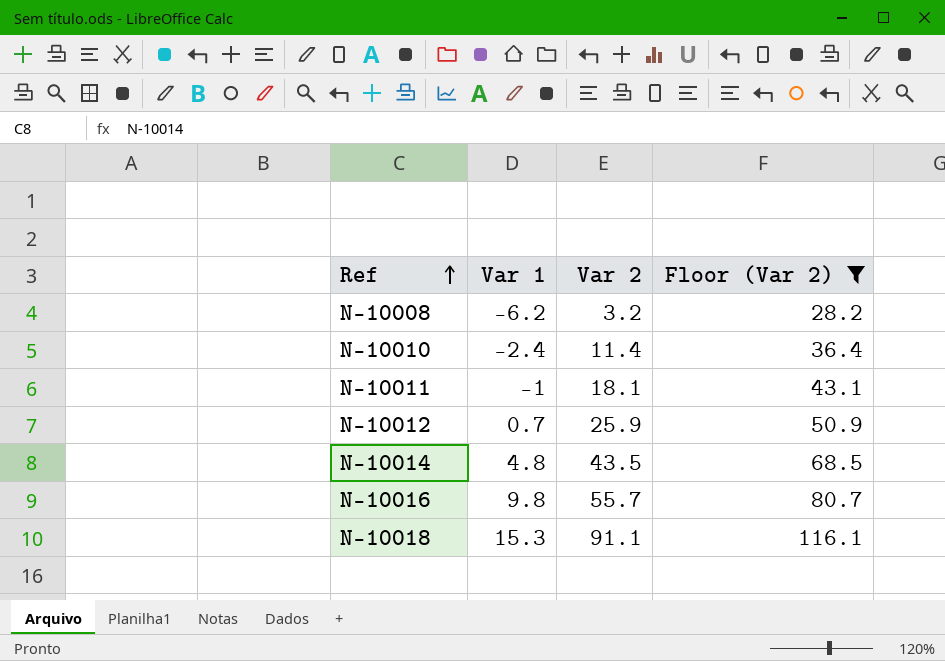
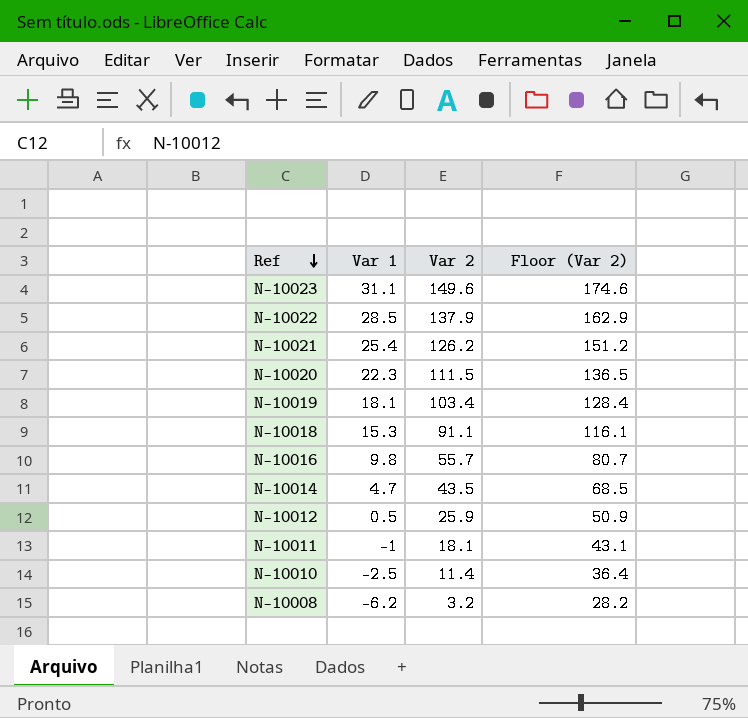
filter: Floor (Var 2) <= 116.1 -> none
row order: Ref ascending -> Ref descending
N-10014 | Var 1: 4.8 -> 4.7
N-10012 | Var 1: 0.7 -> 0.5
N-10010 | Var 1: -2.4 -> -2.5

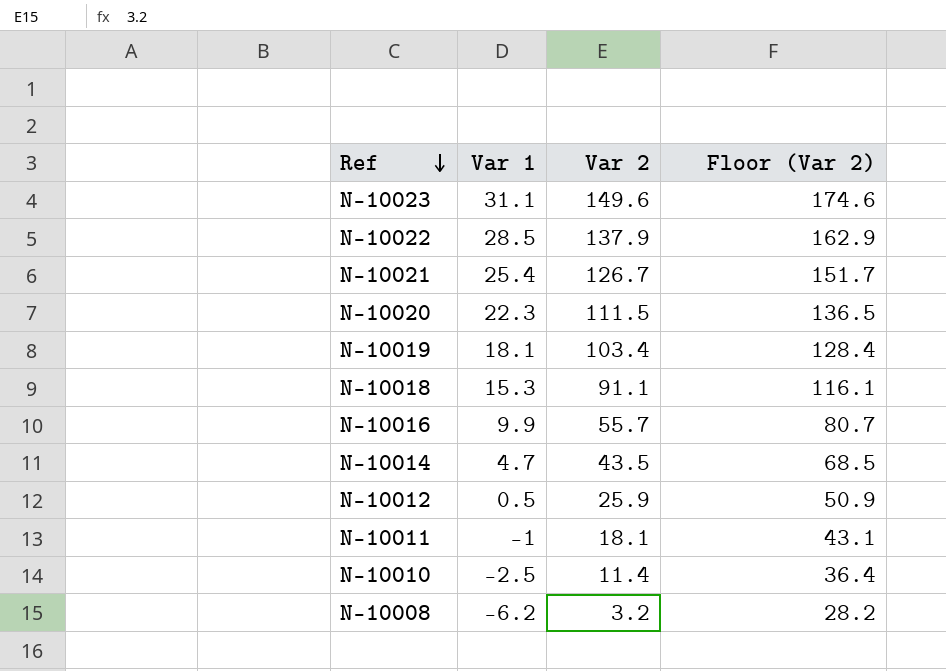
N-10021 | Var 2: 126.2 -> 126.7
N-10021 | Floor (Var 2): 151.2 -> 151.7
N-10016 | Var 1: 9.8 -> 9.9

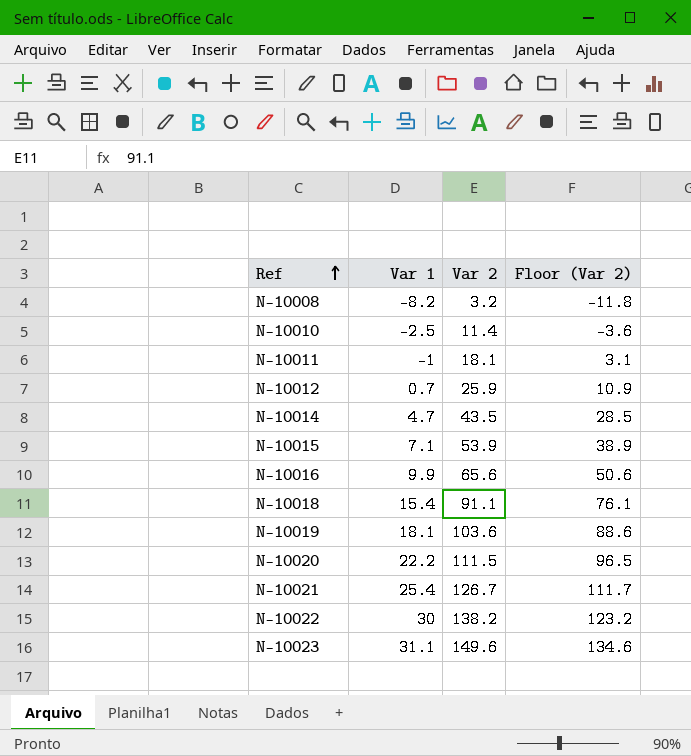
row order: Ref descending -> Ref ascending
column Floor (Var 2) | formula: [Var 2] + 25 -> [Var 2] - 15
N-10008 | Var 1: -6.2 -> -8.2
N-10012 | Var 1: 0.5 -> 0.7
row N-10015: none -> 7.1 | 53.9 | 38.9
N-10016 | Var 2: 55.7 -> 65.6
N-10018 | Var 1: 15.3 -> 15.4
N-10019 | Var 2: 103.4 -> 103.6
N-10020 | Var 1: 22.3 -> 22.2
N-10022 | Var 1: 28.5 -> 30
N-10022 | Var 2: 137.9 -> 138.2

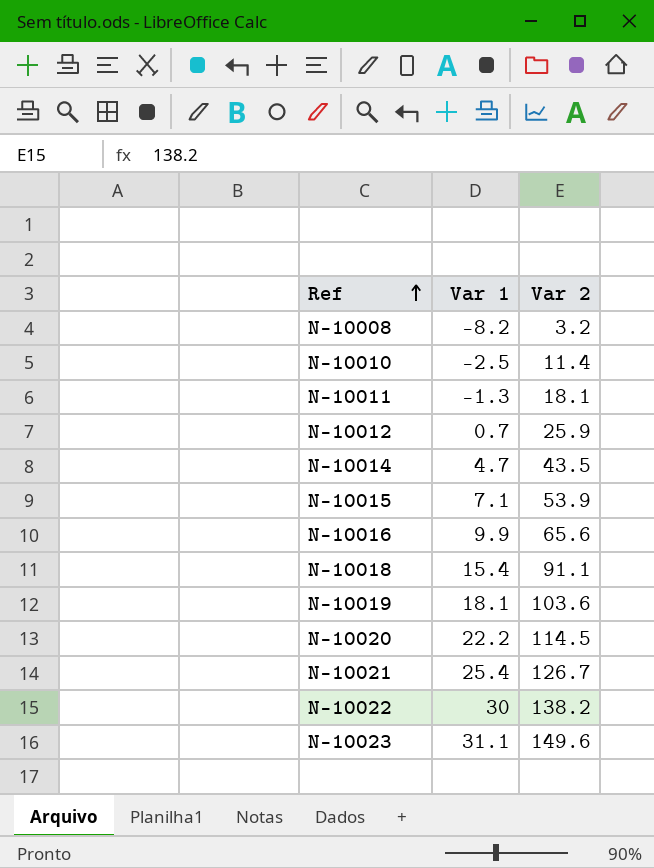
column Floor (Var 2) | formula: [Var 2] - 15 -> none
N-10011 | Var 1: -1 -> -1.3
N-10020 | Var 2: 111.5 -> 114.5

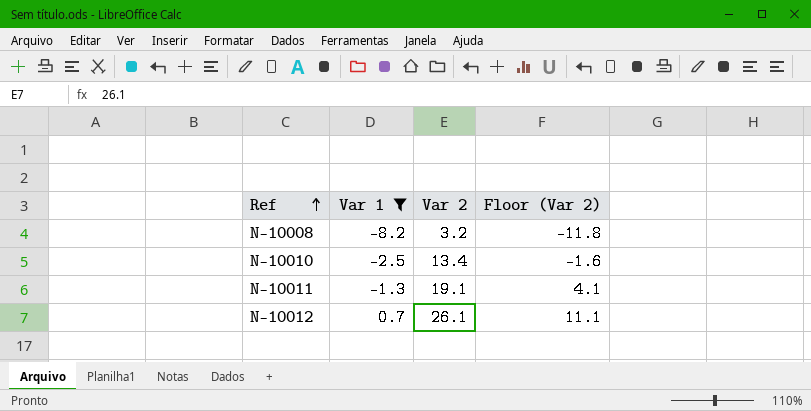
filter: none -> Var 1 <= 0.7
column Floor (Var 2) | formula: none -> [Var 2] - 15
N-10010 | Var 2: 11.4 -> 13.4
N-10011 | Var 2: 18.1 -> 19.1
N-10012 | Var 2: 25.9 -> 26.1

